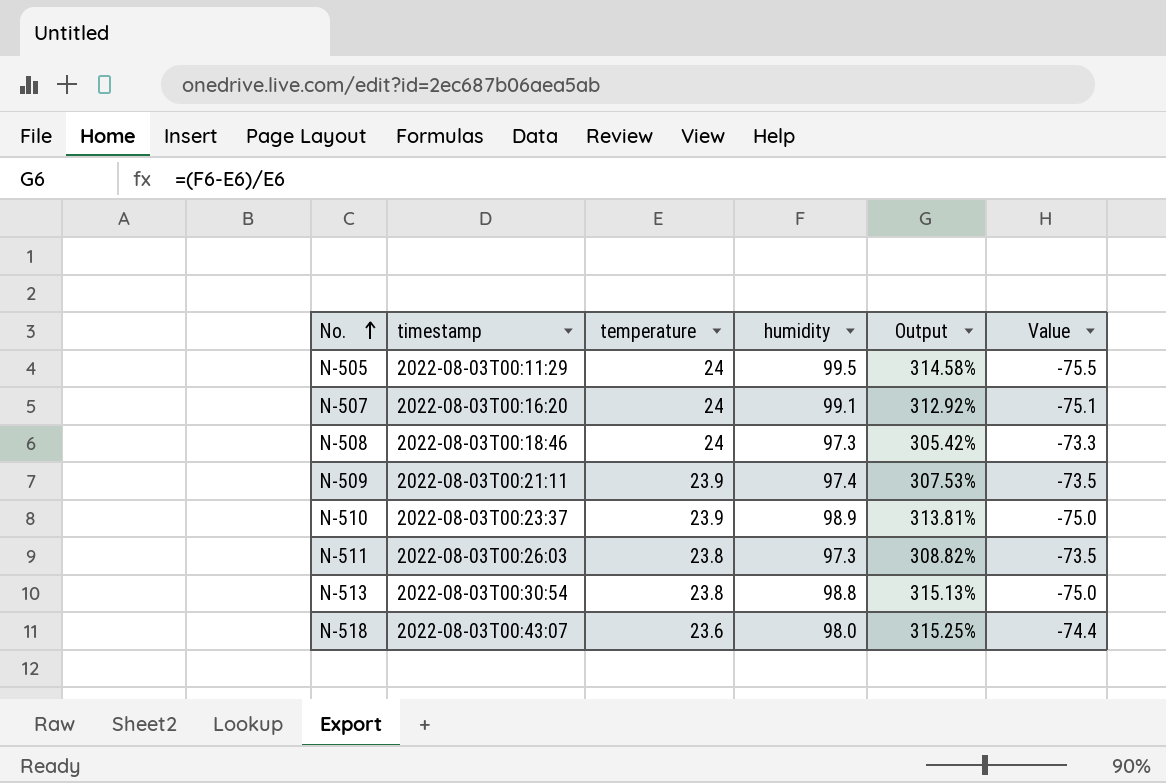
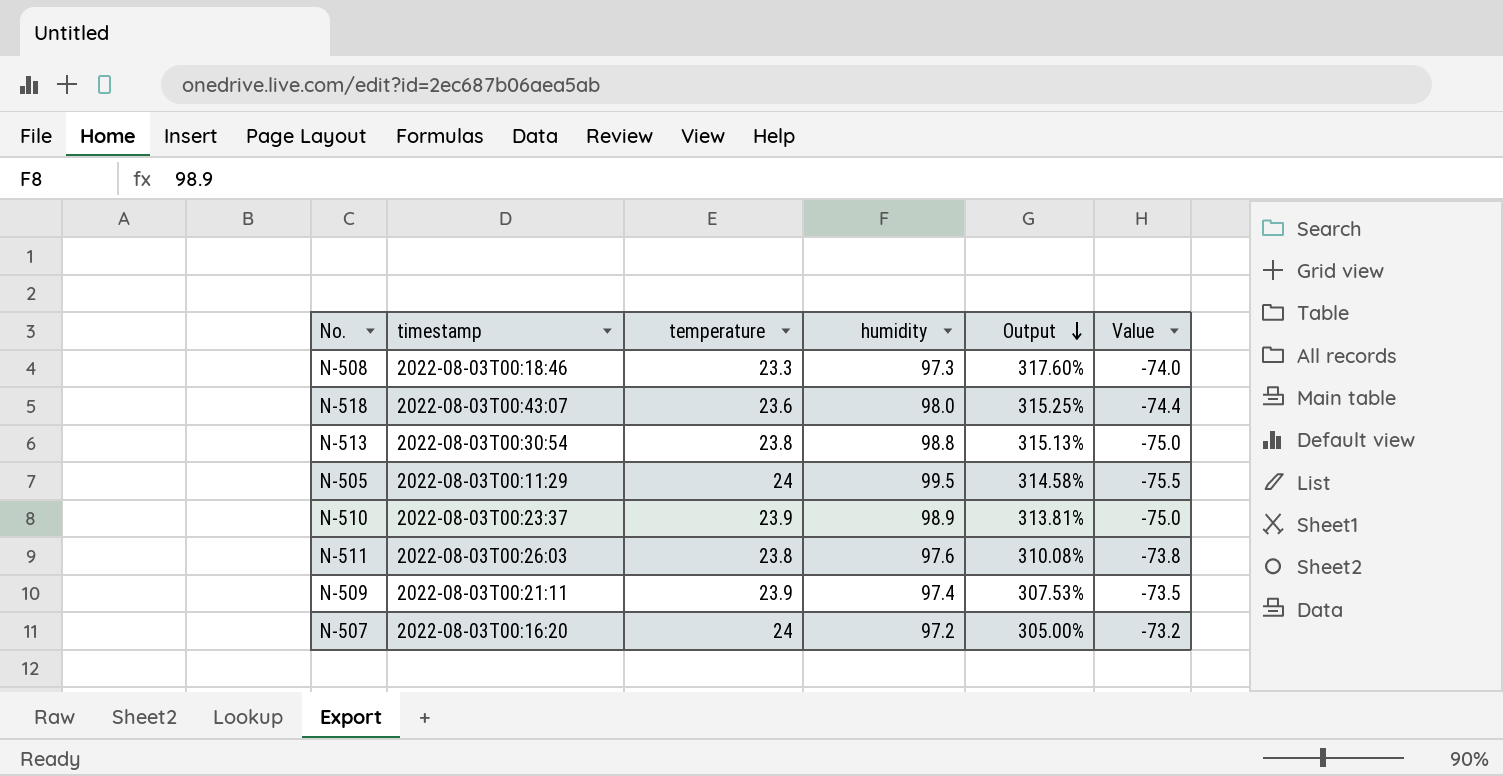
row order: No. ascending -> Output descending
N-508 | temperature: 24 -> 23.3
N-508 | Output: 305.42% -> 317.60%
N-508 | Value: -73.3 -> -74.0
N-511 | humidity: 97.3 -> 97.6
N-511 | Output: 308.82% -> 310.08%
N-511 | Value: -73.5 -> -73.8
N-507 | humidity: 99.1 -> 97.2
N-507 | Output: 312.92% -> 305.00%
N-507 | Value: -75.1 -> -73.2

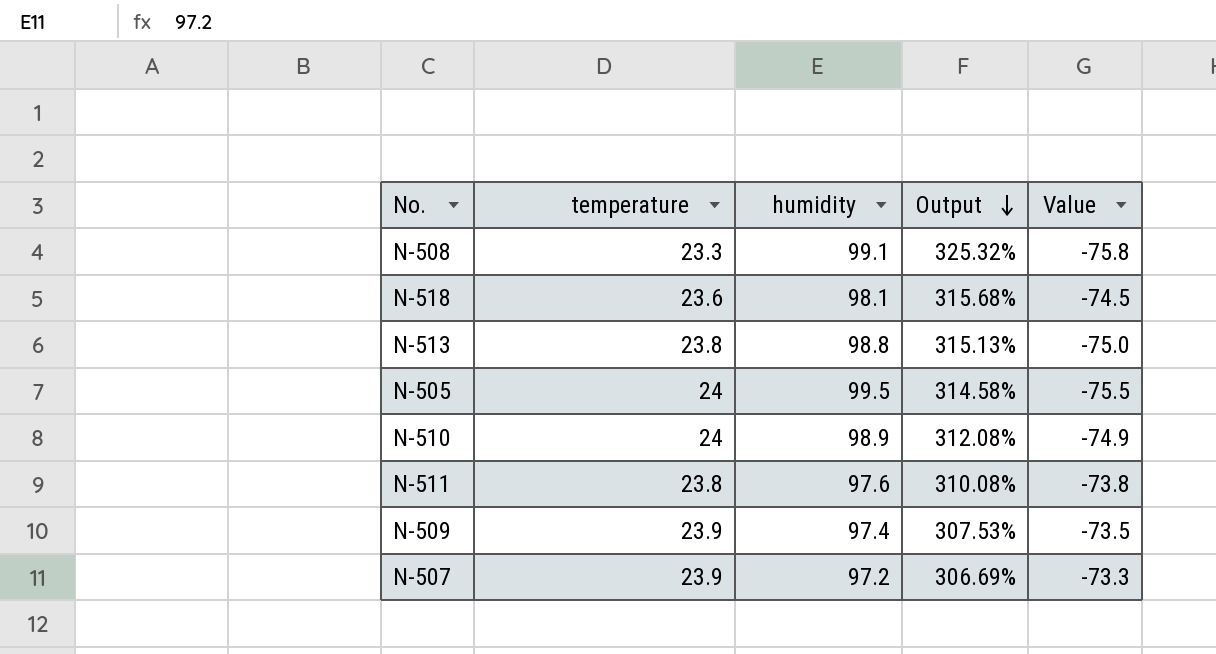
column timestamp | position: 2 -> none
N-508 | humidity: 97.3 -> 99.1
N-508 | Output: 317.60% -> 325.32%
N-508 | Value: -74.0 -> -75.8
N-518 | humidity: 98.0 -> 98.1
N-518 | Output: 315.25% -> 315.68%
N-518 | Value: -74.4 -> -74.5
N-510 | temperature: 23.9 -> 24
N-510 | Output: 313.81% -> 312.08%
N-510 | Value: -75.0 -> -74.9
N-507 | temperature: 24 -> 23.9
N-507 | Output: 305.00% -> 306.69%
N-507 | Value: -73.2 -> -73.3

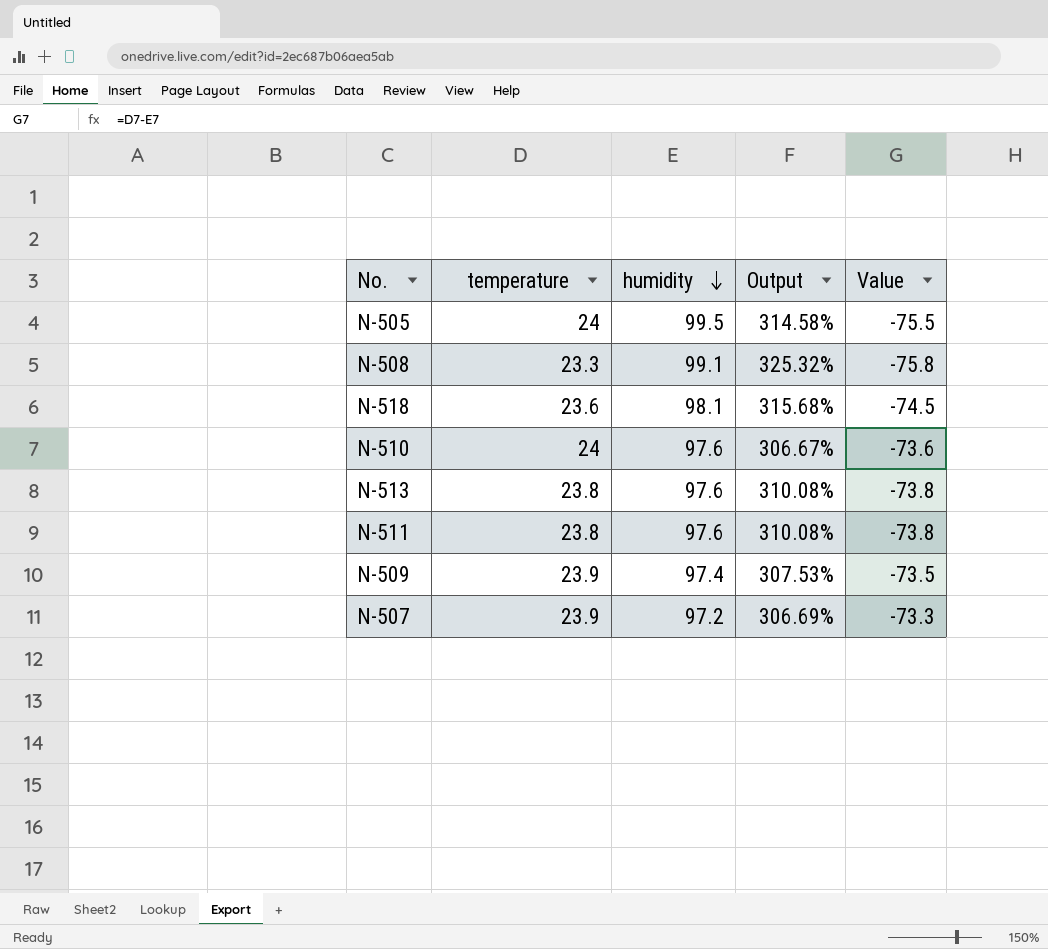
row order: Output descending -> humidity descending
N-510 | humidity: 98.9 -> 97.6
N-510 | Output: 312.08% -> 306.67%
N-510 | Value: -74.9 -> -73.6
N-513 | humidity: 98.8 -> 97.6
N-513 | Output: 315.13% -> 310.08%
N-513 | Value: -75.0 -> -73.8

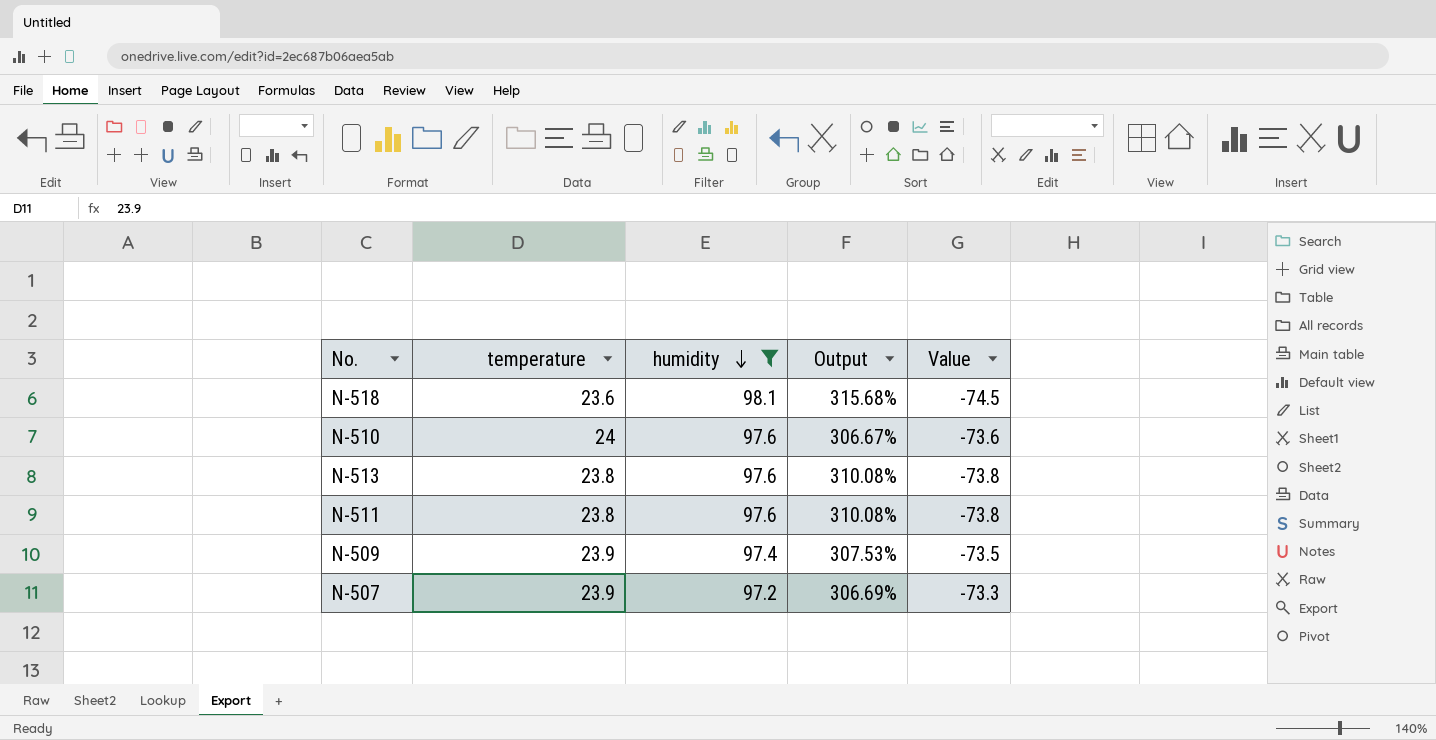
filter: none -> humidity <= 98.1

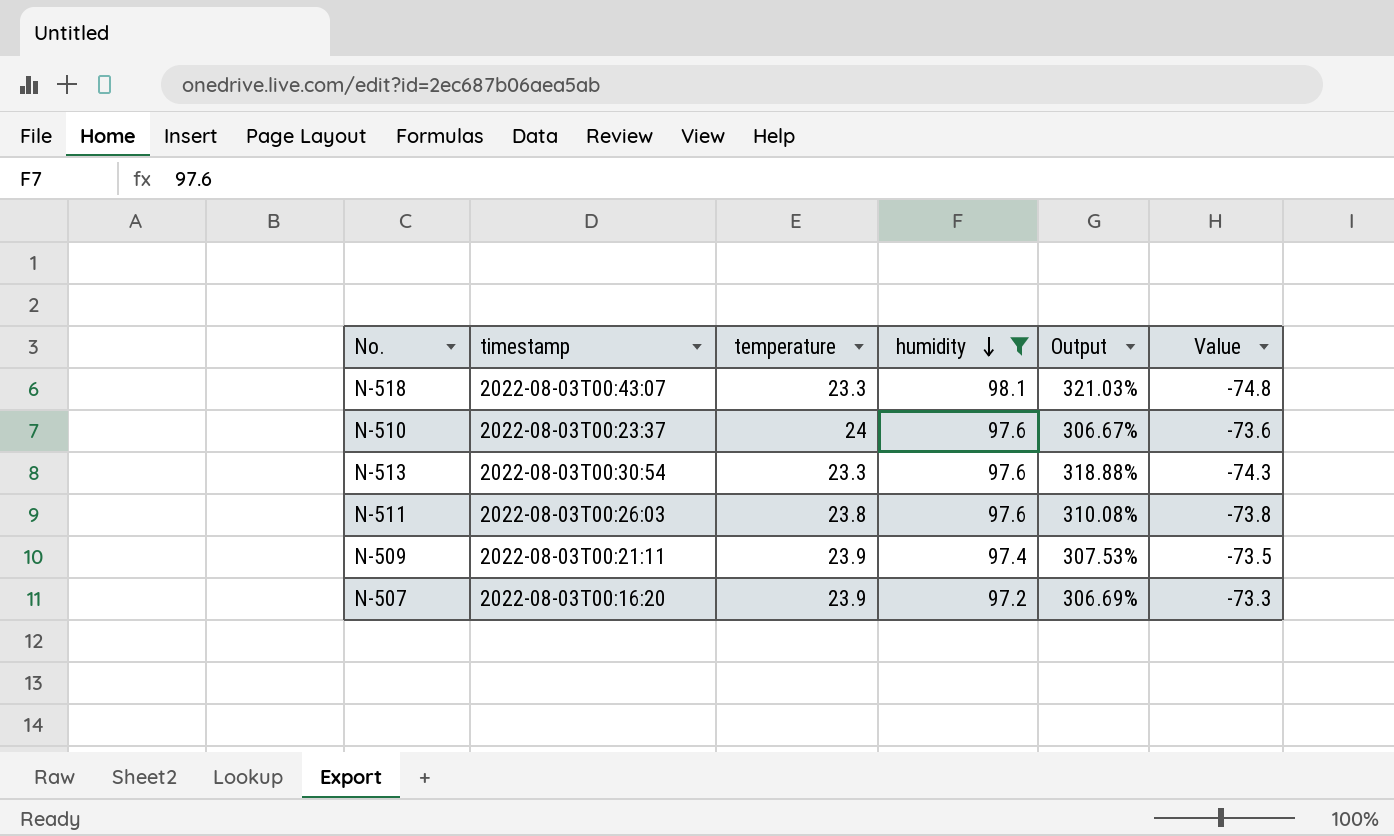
column timestamp | position: none -> 2
N-518 | temperature: 23.6 -> 23.3
N-518 | Output: 315.68% -> 321.03%
N-518 | Value: -74.5 -> -74.8
N-513 | temperature: 23.8 -> 23.3
N-513 | Output: 310.08% -> 318.88%
N-513 | Value: -73.8 -> -74.3

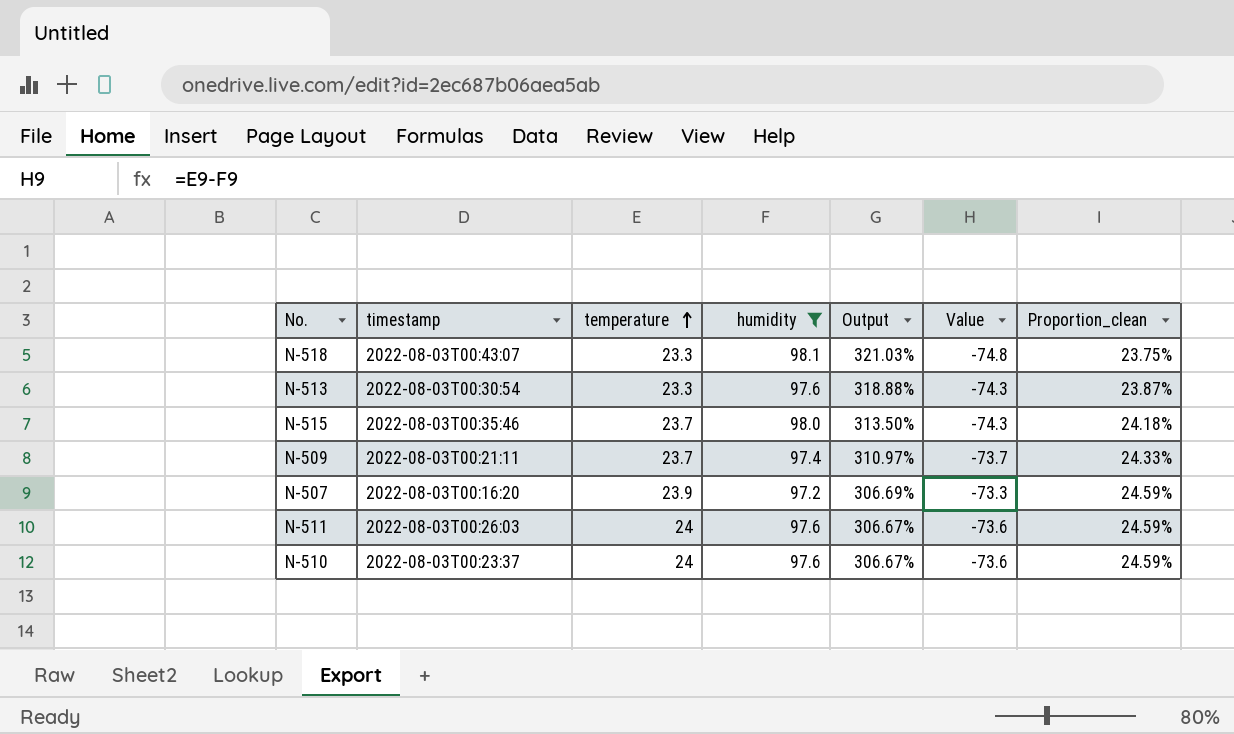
row order: humidity descending -> temperature ascending
column Proportion_clean | formula: none -> [temperature] / [humidity]
row N-515: none -> 2022-08-03T00:35:46 | 23.7 | 98.0 | 313.50% | -74.3 | 24.18%
N-509 | temperature: 23.9 -> 23.7
N-509 | Output: 307.53% -> 310.97%
N-509 | Value: -73.5 -> -73.7
N-511 | temperature: 23.8 -> 24
N-511 | Output: 310.08% -> 306.67%
N-511 | Value: -73.8 -> -73.6

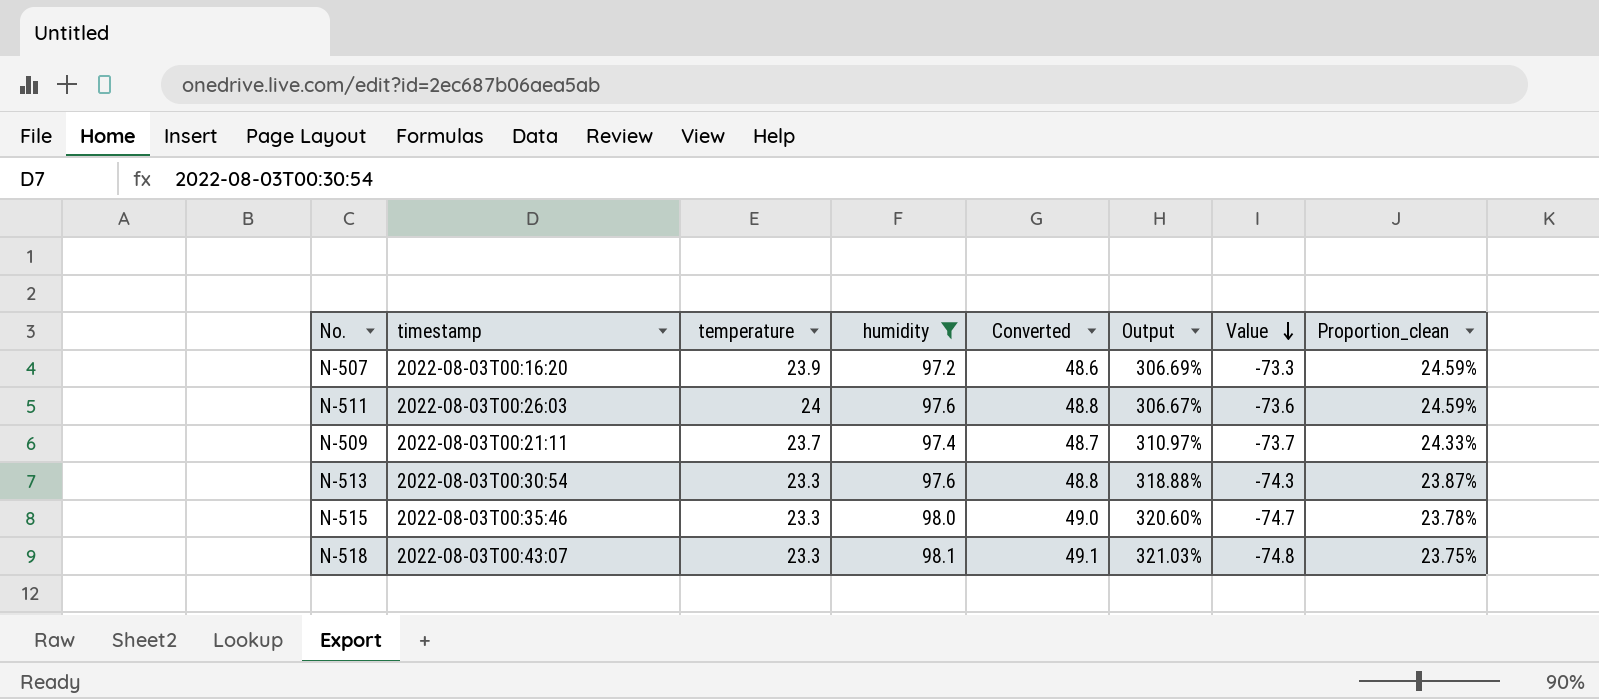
row order: temperature ascending -> Value descending
column Converted | formula: none -> [humidity] * 0.5
row N-510: 2022-08-03T00:23:37 | 24 | 97.6 | 306.67% | -73.6 | 24.59% -> none
N-515 | temperature: 23.7 -> 23.3
N-515 | Output: 313.50% -> 320.60%
N-515 | Value: -74.3 -> -74.7
N-515 | Proportion_clean: 24.18% -> 23.78%

